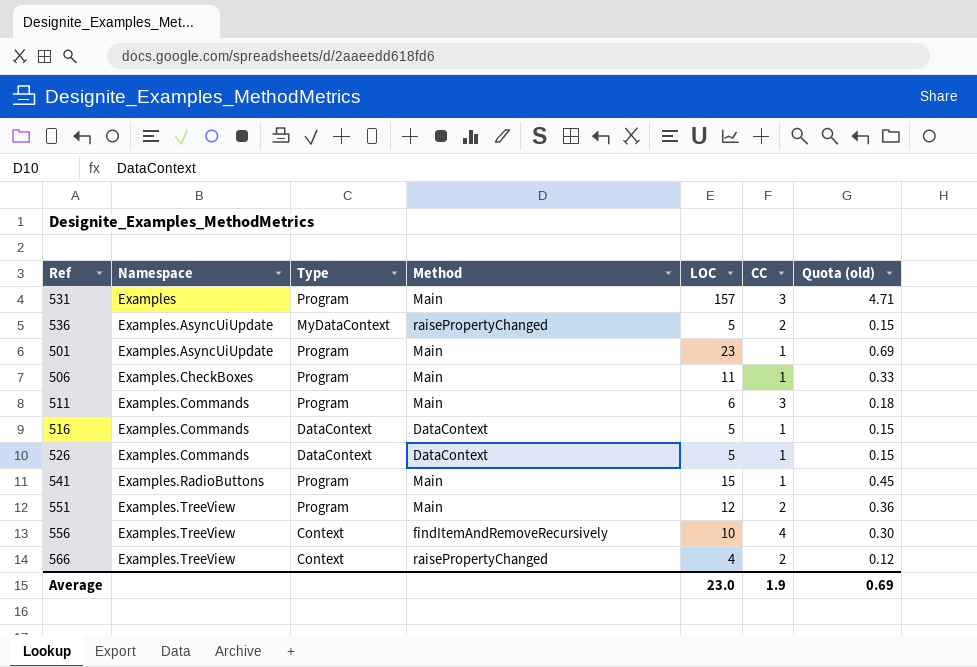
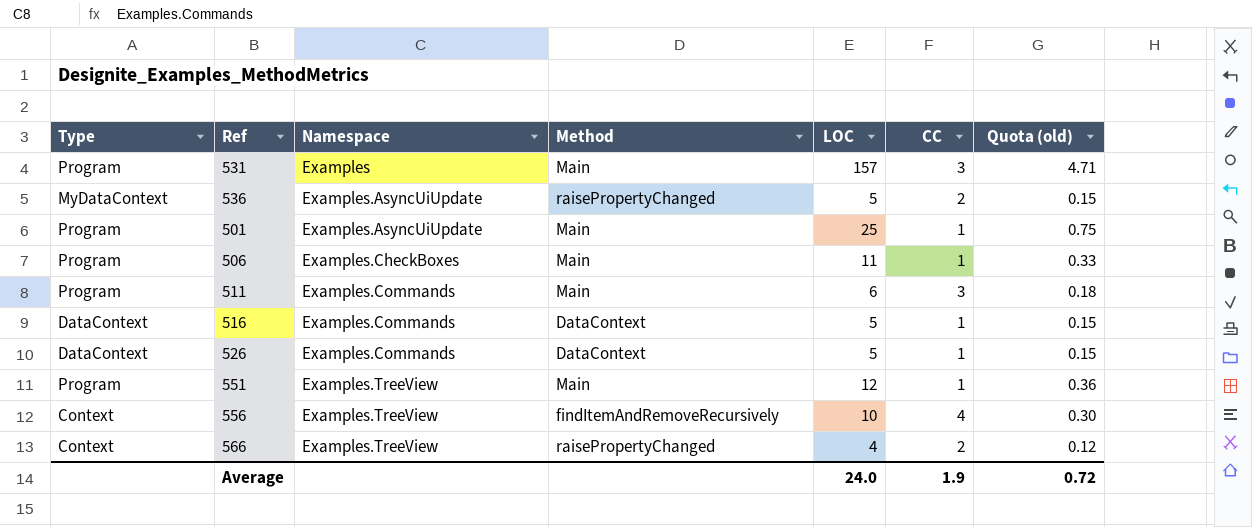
column Type | position: 3 -> 1
row 541: Examples.RadioButtons | Program | Main | 15 | 1 | 0.45 -> none
501 | LOC: 23 -> 25
501 | Quota (old): 0.69 -> 0.75
551 | CC: 2 -> 1
Average | LOC: 23.0 -> 24.0
Average | Quota (old): 0.69 -> 0.72

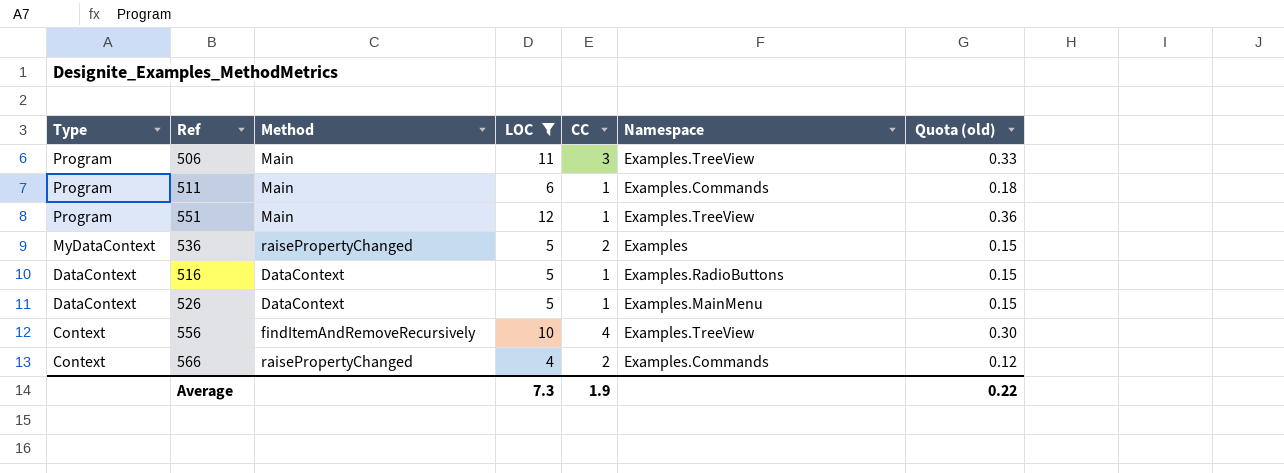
filter: none -> LOC <= 12
row order: Namespace ascending -> Type descending
column Namespace | position: 3 -> 6
506 | CC: 1 -> 3
506 | Namespace: Examples.CheckBoxes -> Examples.TreeView
511 | CC: 3 -> 1
536 | Namespace: Examples.AsyncUiUpdate -> Examples
516 | Namespace: Examples.Commands -> Examples.RadioButtons
526 | Namespace: Examples.Commands -> Examples.MainMenu
566 | Namespace: Examples.TreeView -> Examples.Commands
Average | LOC: 24.0 -> 7.3
Average | Quota (old): 0.72 -> 0.22

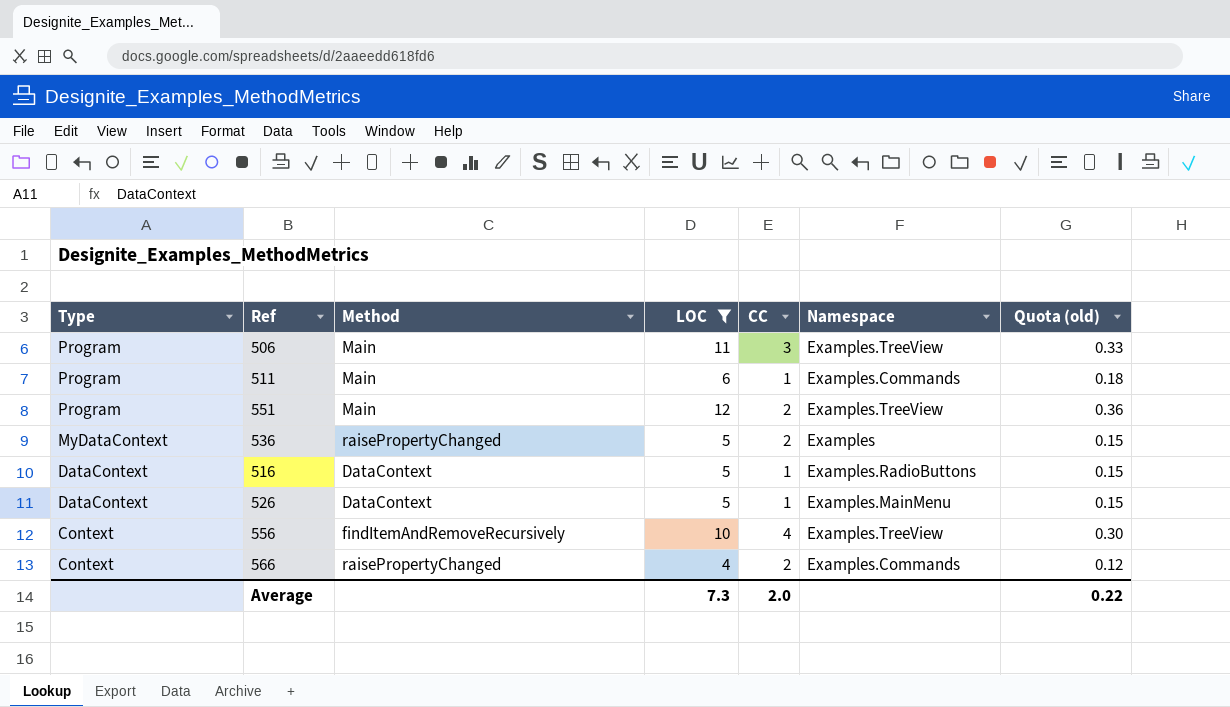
551 | CC: 1 -> 2
Average | CC: 1.9 -> 2.0

